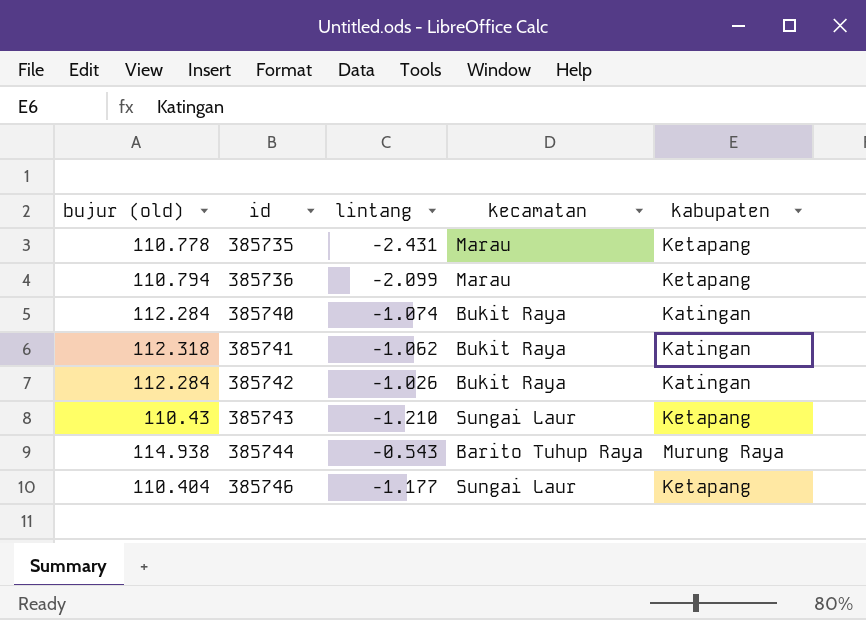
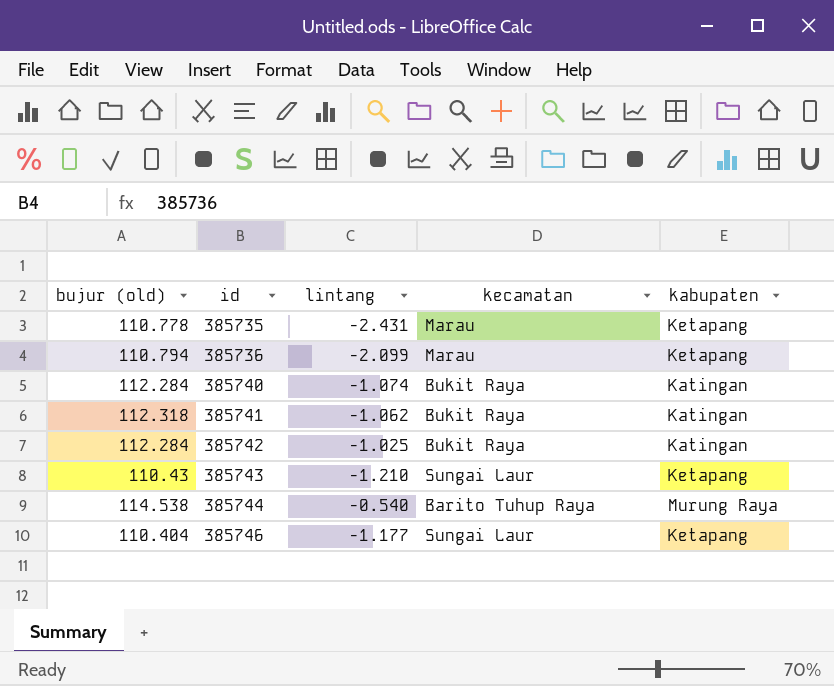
385742 | lintang: -1.026 -> -1.025
385744 | bujur (old): 114.938 -> 114.538
385744 | lintang: -0.543 -> -0.540

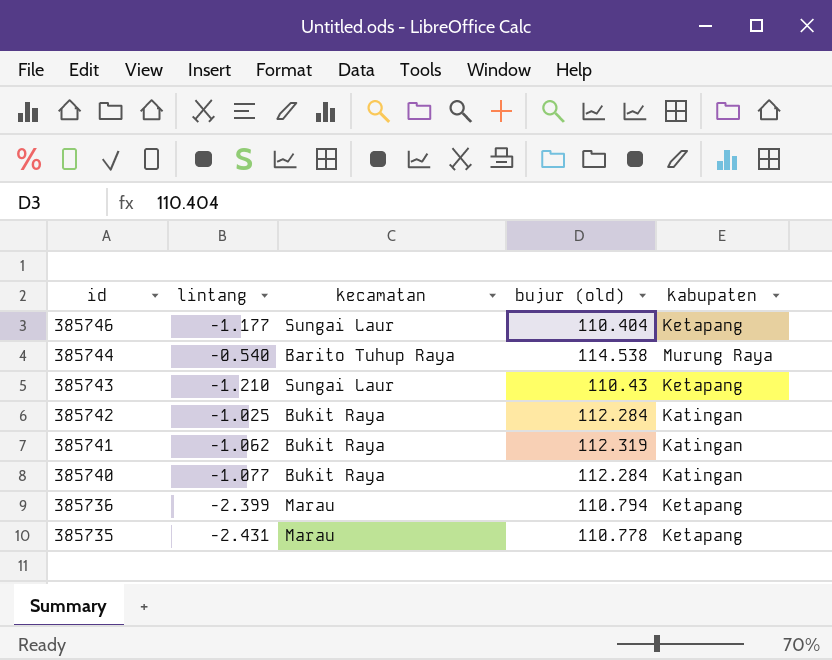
row order: id ascending -> id descending
column bujur (old) | position: 1 -> 4
385741 | bujur (old): 112.318 -> 112.319
385740 | lintang: -1.074 -> -1.077
385736 | lintang: -2.099 -> -2.399

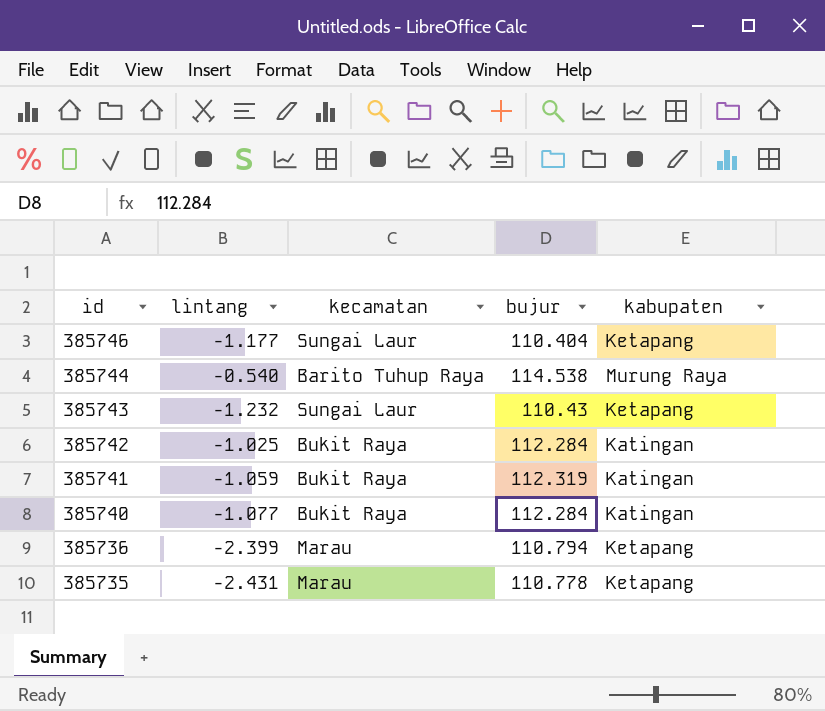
column name: bujur (old) -> bujur
385743 | lintang: -1.210 -> -1.232
385741 | lintang: -1.062 -> -1.059

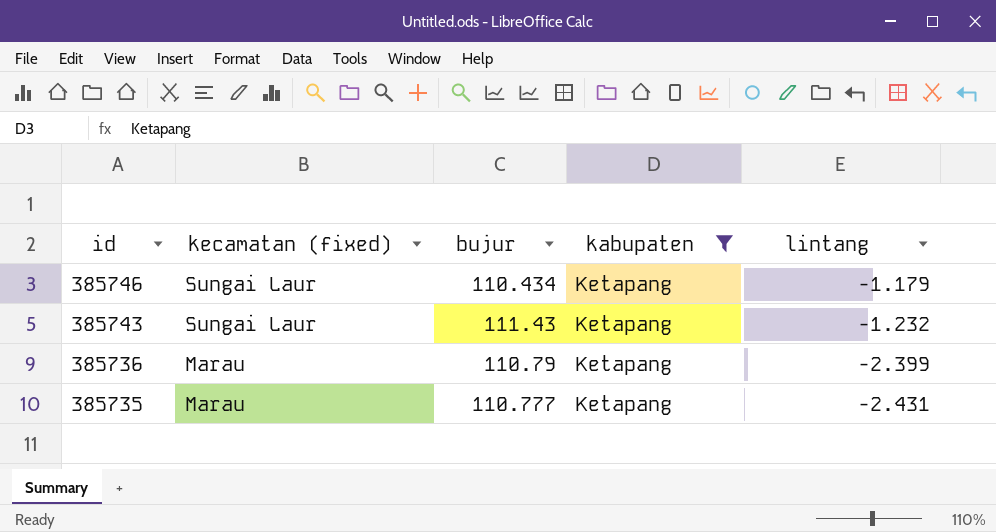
filter: none -> kabupaten = Ketapang
column name: kecamatan -> kecamatan (fixed)
column lintang | position: 2 -> 5
385746 | bujur: 110.404 -> 110.434
385746 | lintang: -1.177 -> -1.179
385743 | bujur: 110.43 -> 111.43
385736 | bujur: 110.794 -> 110.79
385735 | bujur: 110.778 -> 110.777

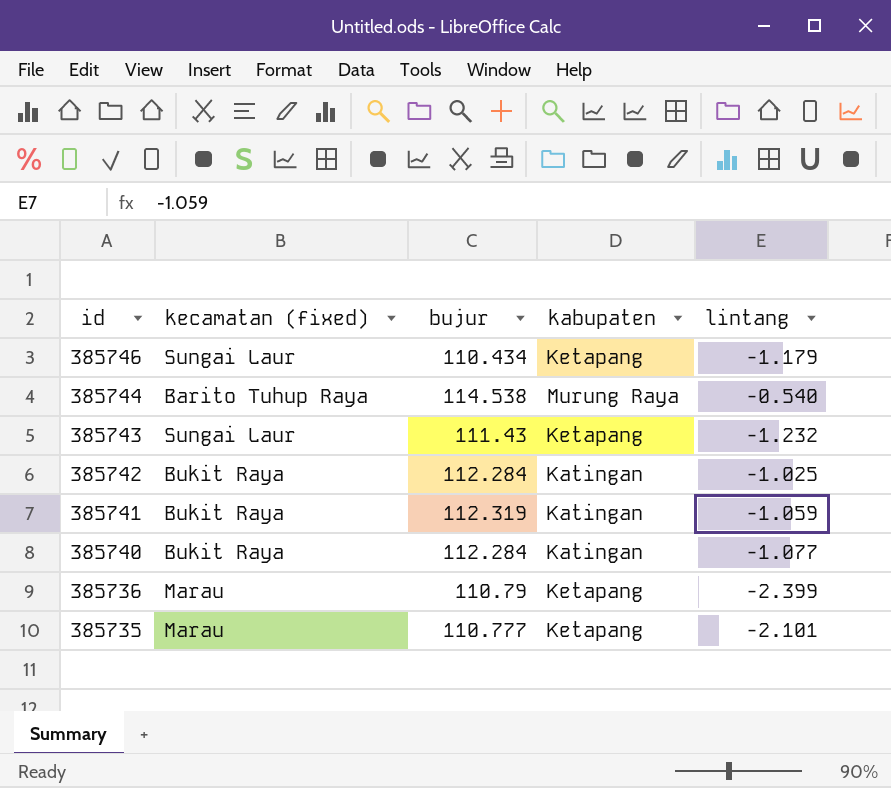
filter: kabupaten = Ketapang -> none
385735 | lintang: -2.431 -> -2.101

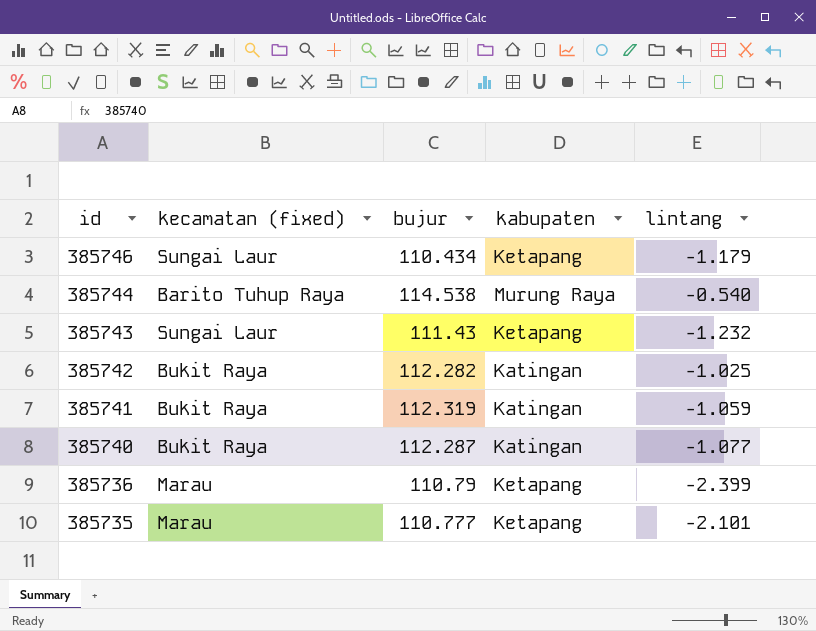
385742 | bujur: 112.284 -> 112.282
385740 | bujur: 112.284 -> 112.287

